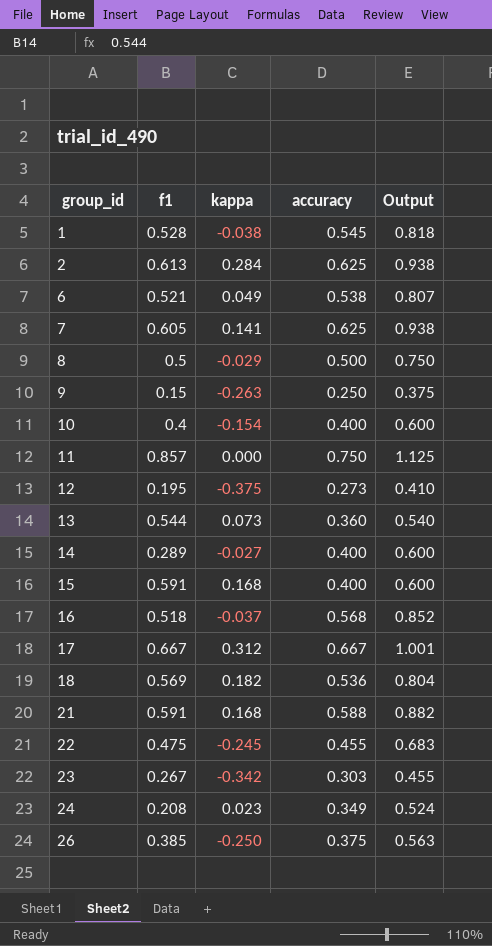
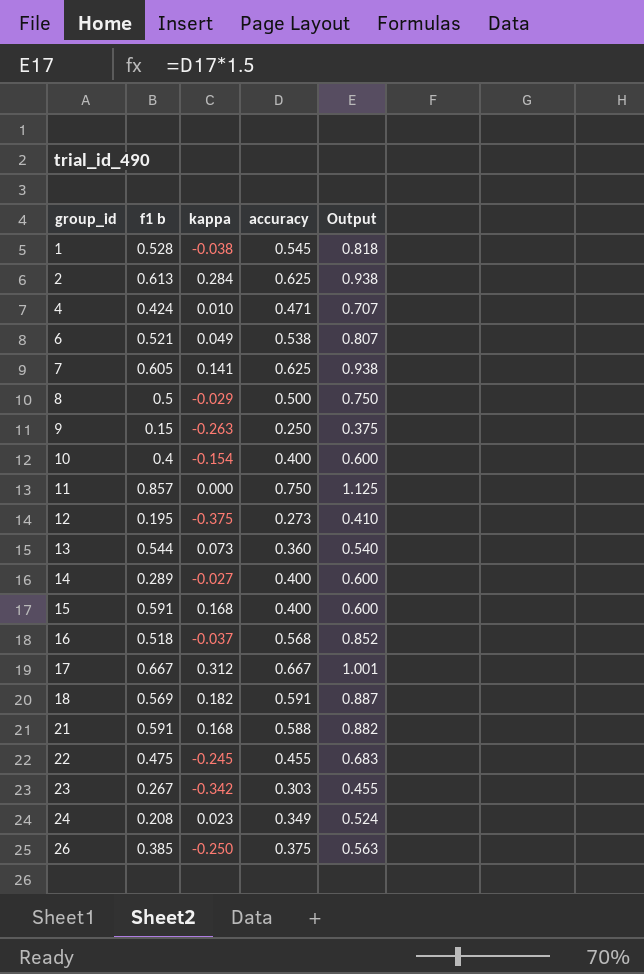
column name: f1 -> f1 b
row 4: none -> 0.424 | 0.010 | 0.471 | 0.707
18 | accuracy: 0.536 -> 0.591
18 | Output: 0.804 -> 0.887

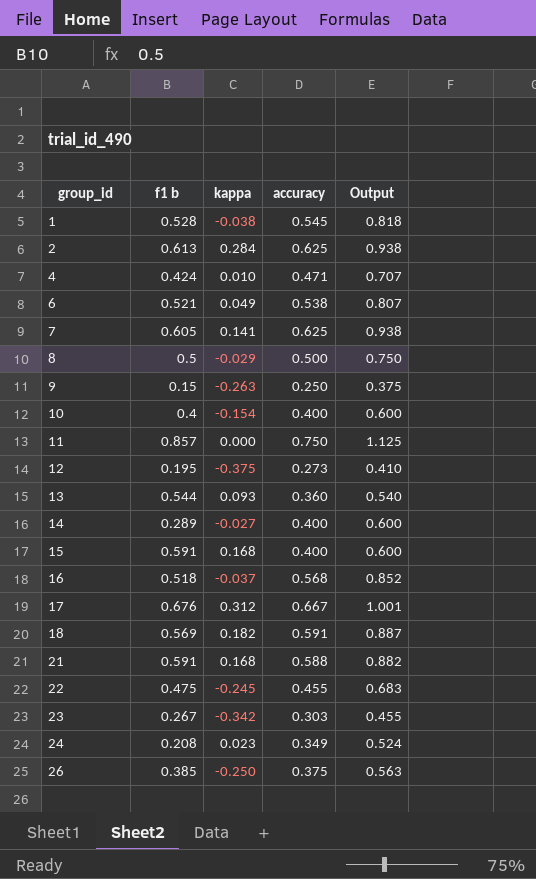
13 | kappa: 0.073 -> 0.093
17 | f1 b: 0.667 -> 0.676

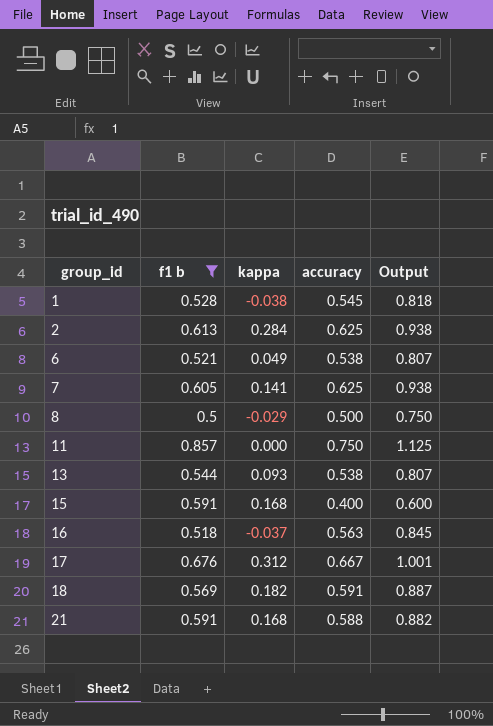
filter: none -> f1 b >= 0.5
13 | accuracy: 0.360 -> 0.538
13 | Output: 0.540 -> 0.807
16 | accuracy: 0.568 -> 0.563
16 | Output: 0.852 -> 0.845

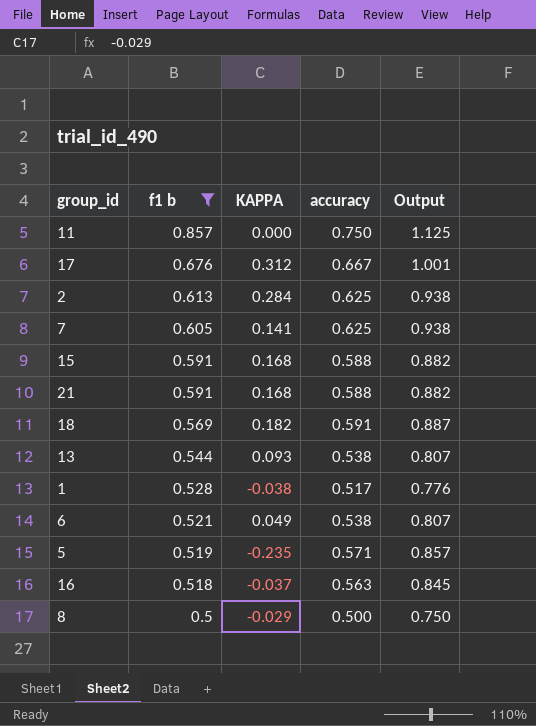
row order: group_id ascending -> f1 b descending
column name: kappa -> KAPPA
15 | accuracy: 0.400 -> 0.588
15 | Output: 0.600 -> 0.882
1 | accuracy: 0.545 -> 0.517
1 | Output: 0.818 -> 0.776
row 5: none -> 0.519 | -0.235 | 0.571 | 0.857

